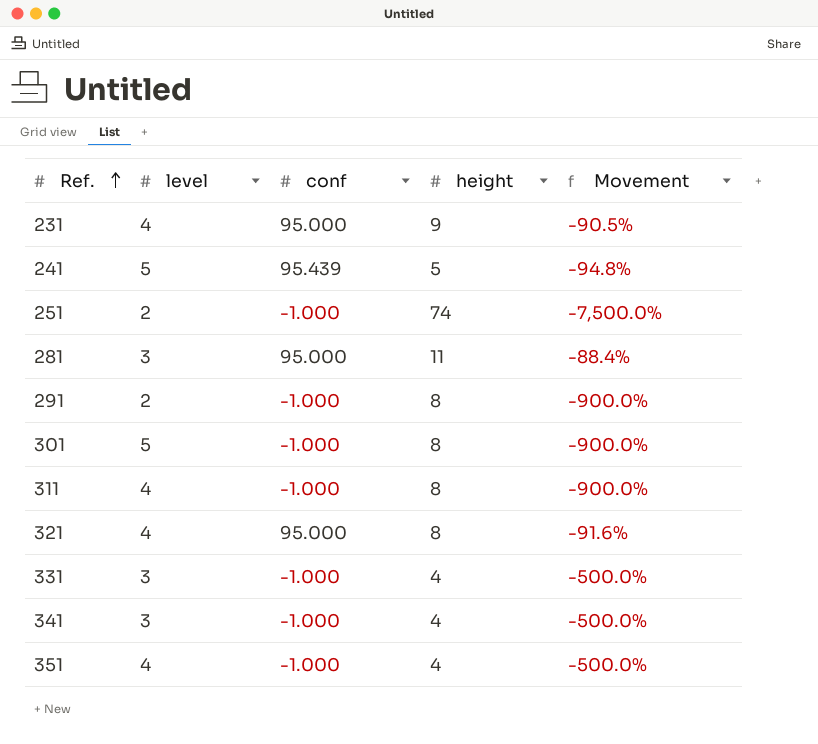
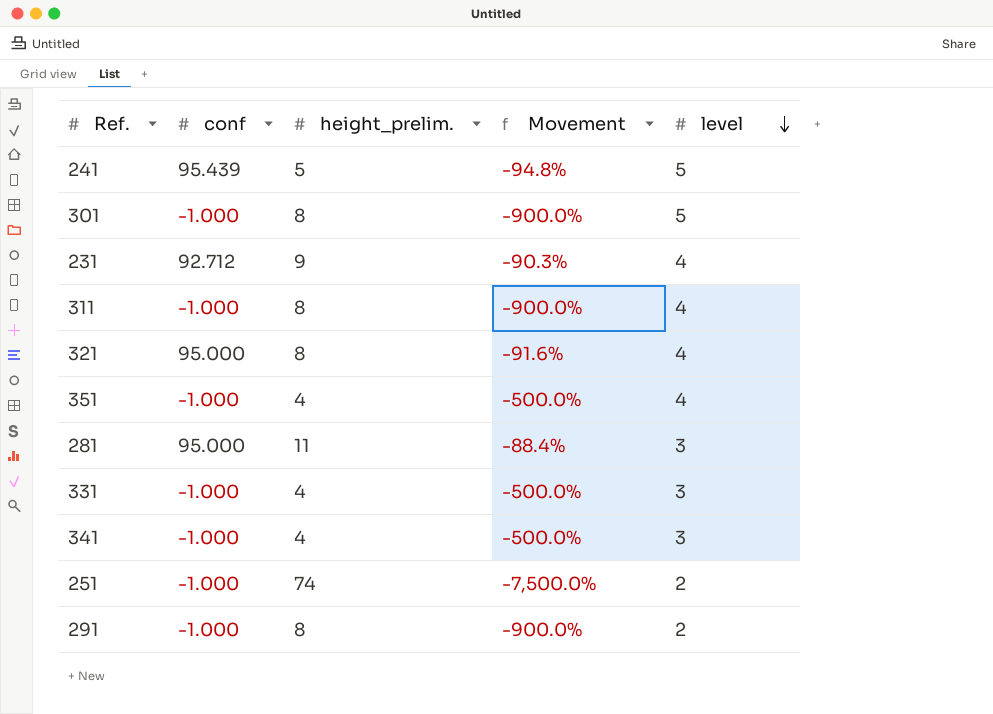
row order: Ref. ascending -> level descending
column name: height -> height_prelim.
column level | position: 2 -> 5
231 | conf: 95.000 -> 92.712
231 | Movement: -90.5% -> -90.3%

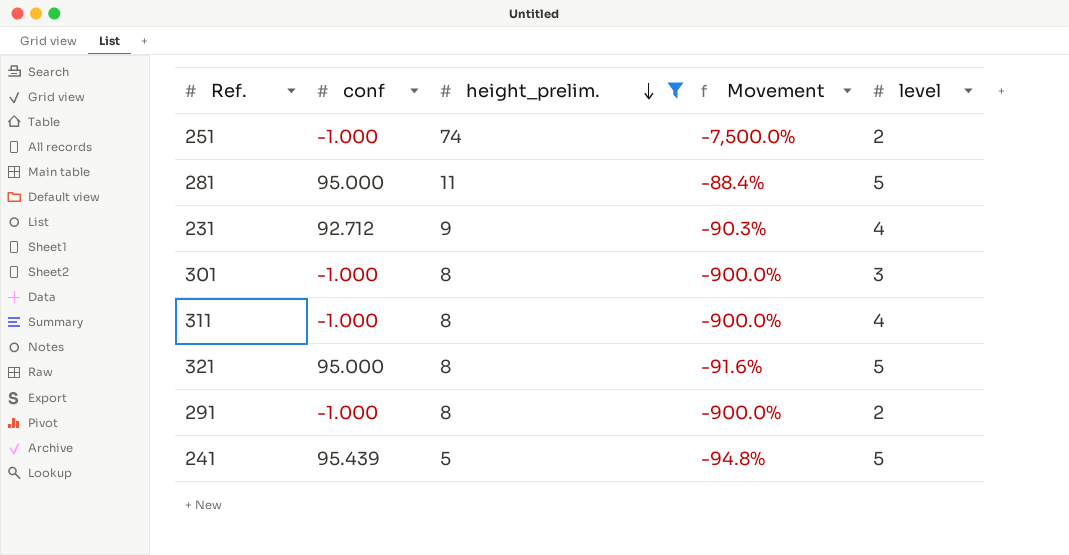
filter: none -> height_prelim. != 4
row order: level descending -> height_prelim. descending
281 | level: 3 -> 5
301 | level: 5 -> 3
321 | level: 4 -> 5

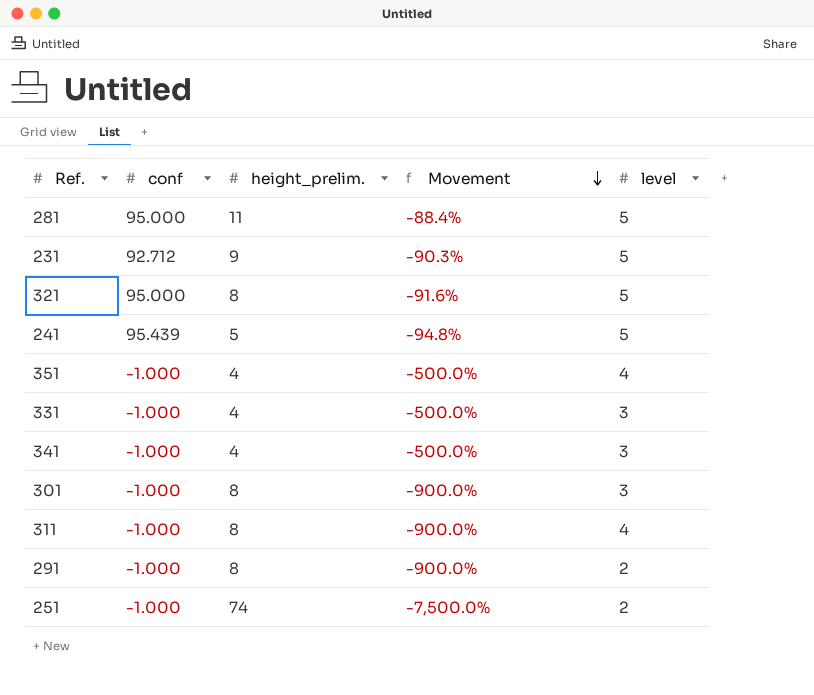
filter: height_prelim. != 4 -> none
row order: height_prelim. descending -> Movement descending
231 | level: 4 -> 5

